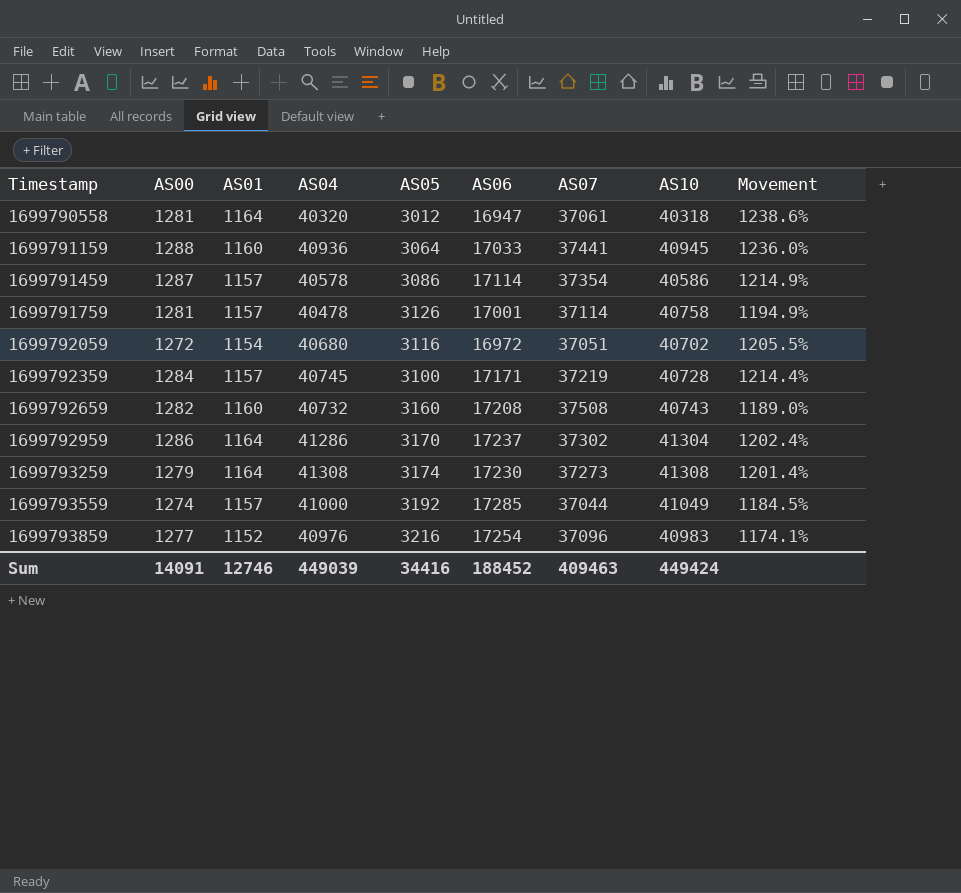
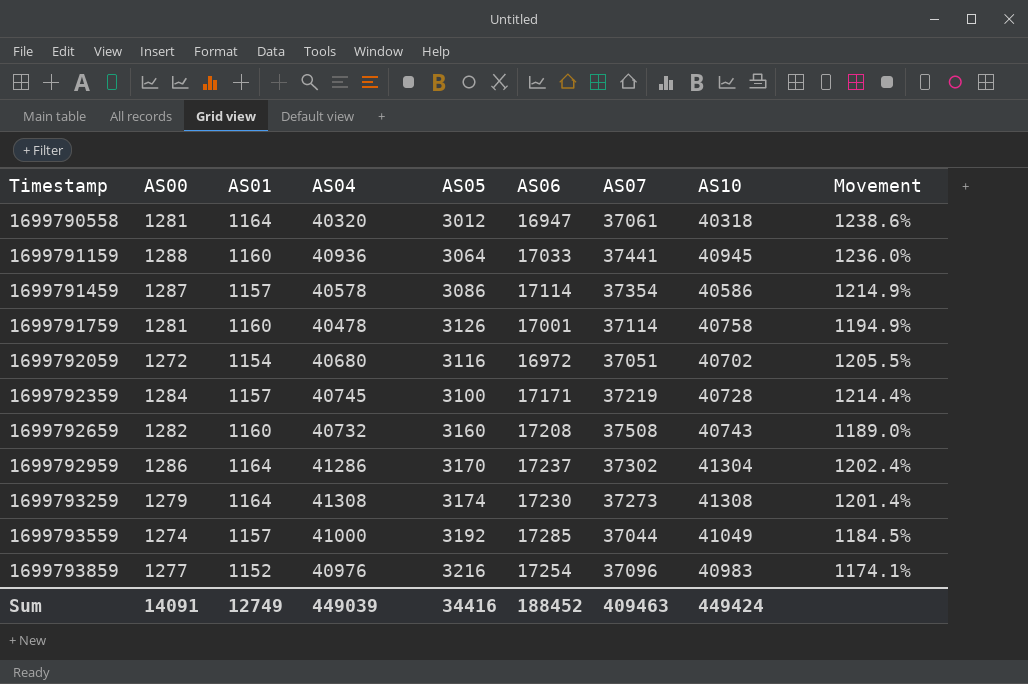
1699791759 | AS01: 1157 -> 1160
Sum | AS01: 12746 -> 12749

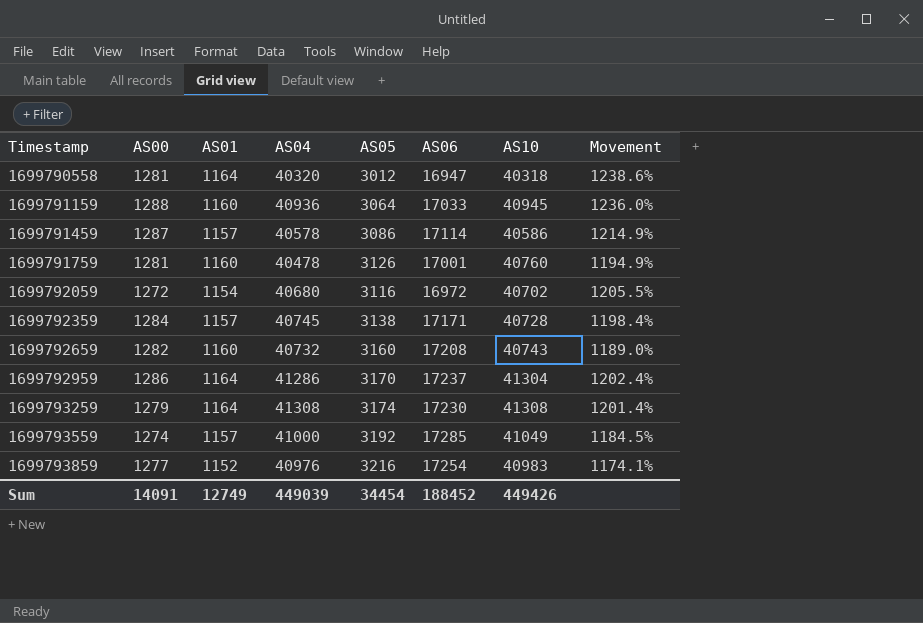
column AS07 | position: 7 -> none
1699791759 | AS10: 40758 -> 40760
1699792359 | AS05: 3100 -> 3138
1699792359 | Movement: 1214.4% -> 1198.4%
Sum | AS05: 34416 -> 34454
Sum | AS10: 449424 -> 449426

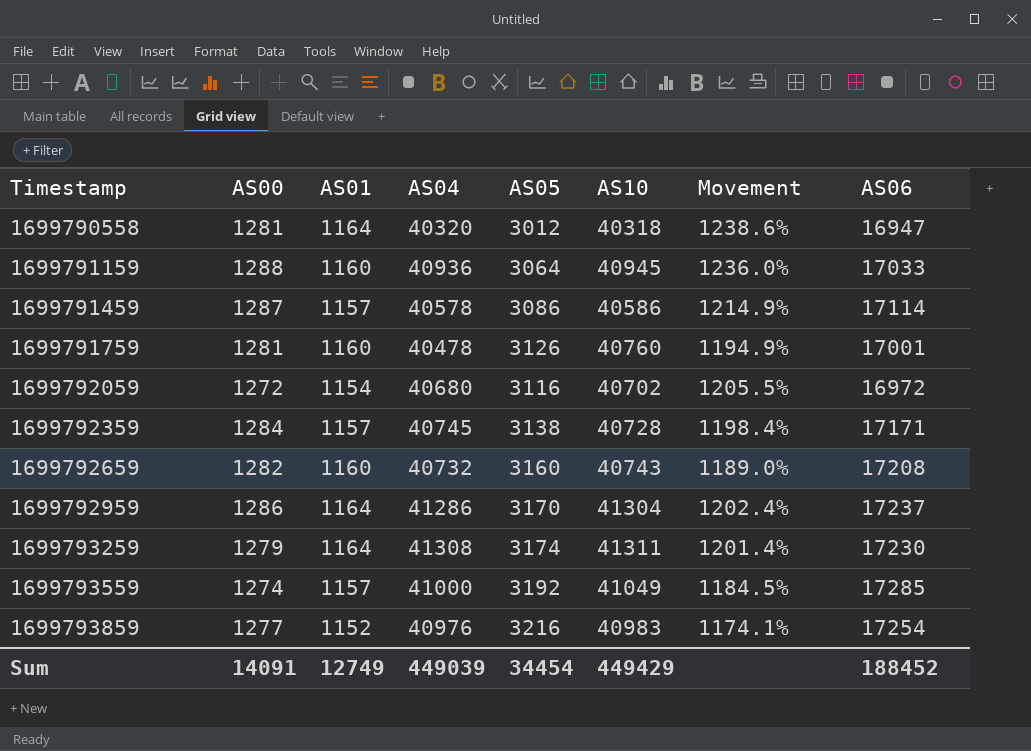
column AS06 | position: 6 -> 8
1699793259 | AS10: 41308 -> 41311
Sum | AS10: 449426 -> 449429

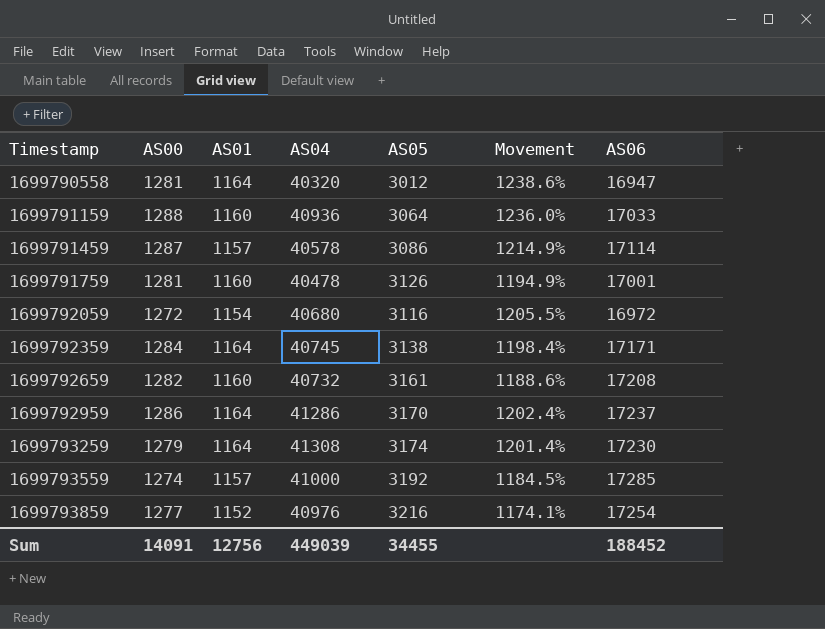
column AS10 | position: 6 -> none
1699792359 | AS01: 1157 -> 1164
1699792659 | AS05: 3160 -> 3161
1699792659 | Movement: 1189.0% -> 1188.6%
Sum | AS01: 12749 -> 12756
Sum | AS05: 34454 -> 34455

